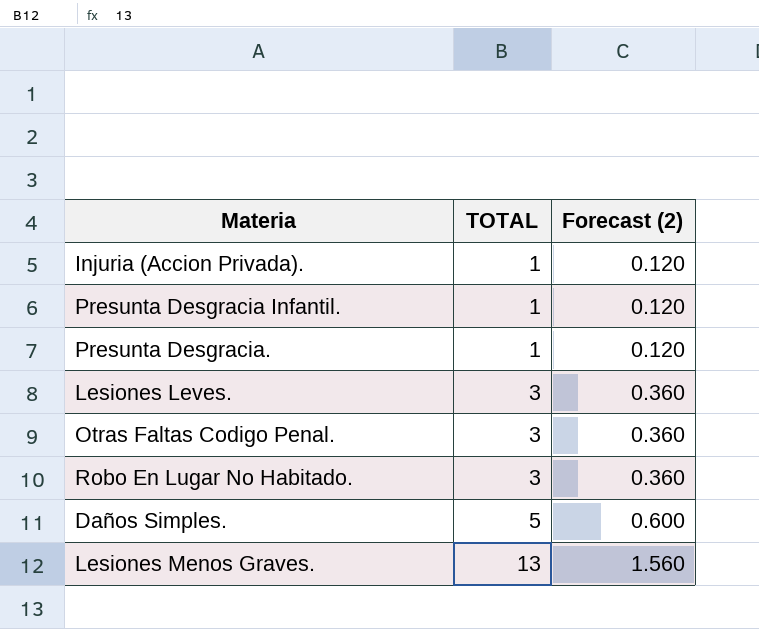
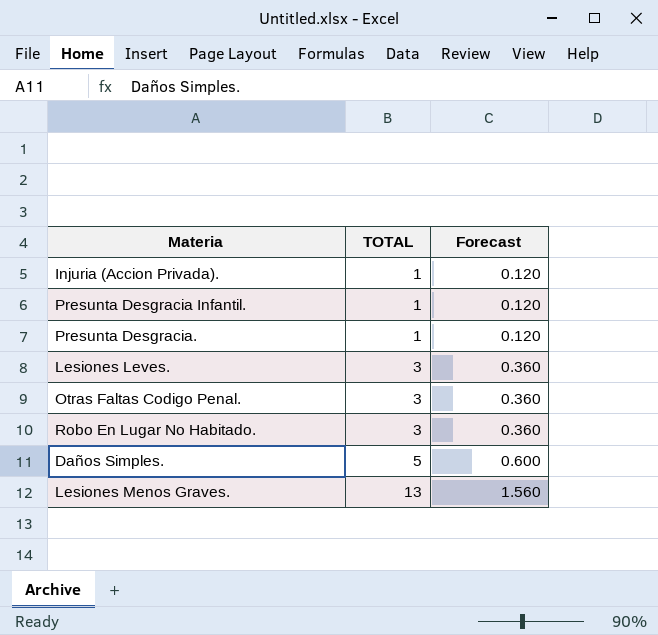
column name: Forecast (2) -> Forecast

